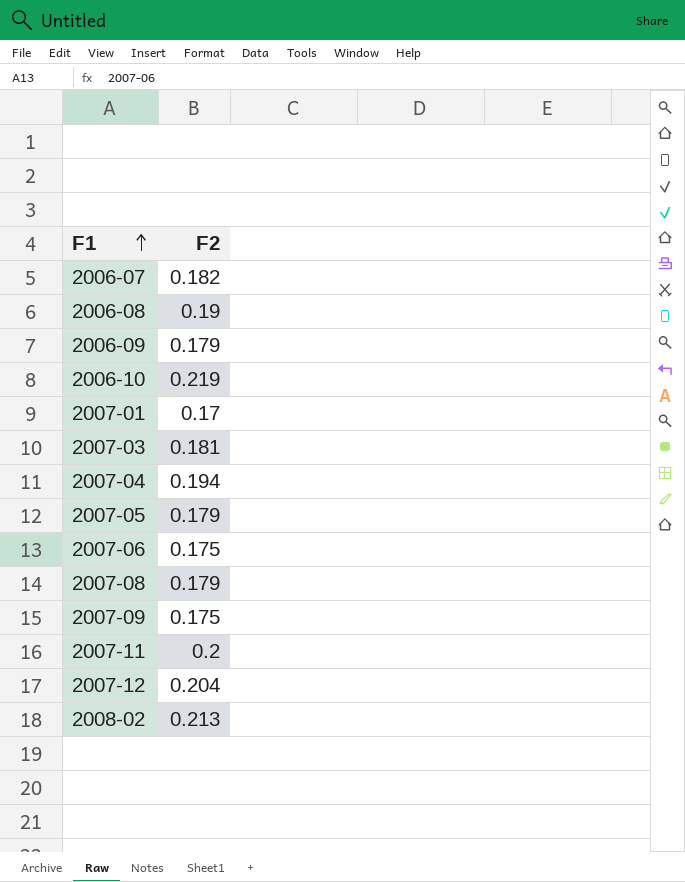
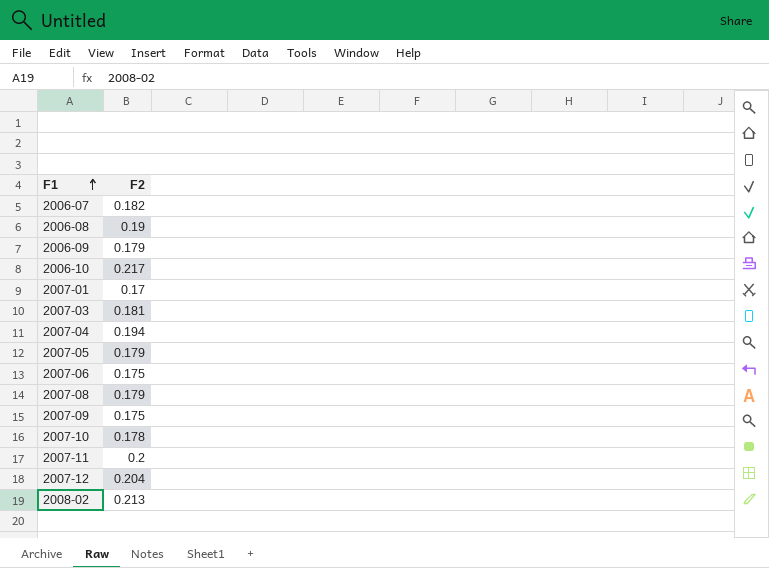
2006-10 | F2: 0.219 -> 0.217
row 2007-10: none -> 0.178

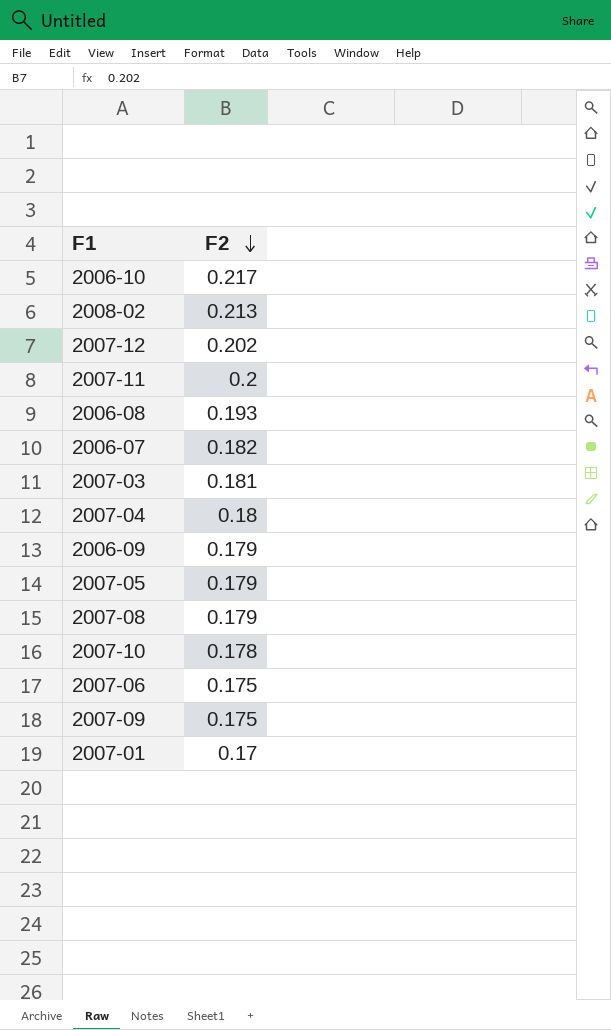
row order: F1 ascending -> F2 descending
2007-12 | F2: 0.204 -> 0.202
2006-08 | F2: 0.19 -> 0.193
2007-04 | F2: 0.194 -> 0.18

